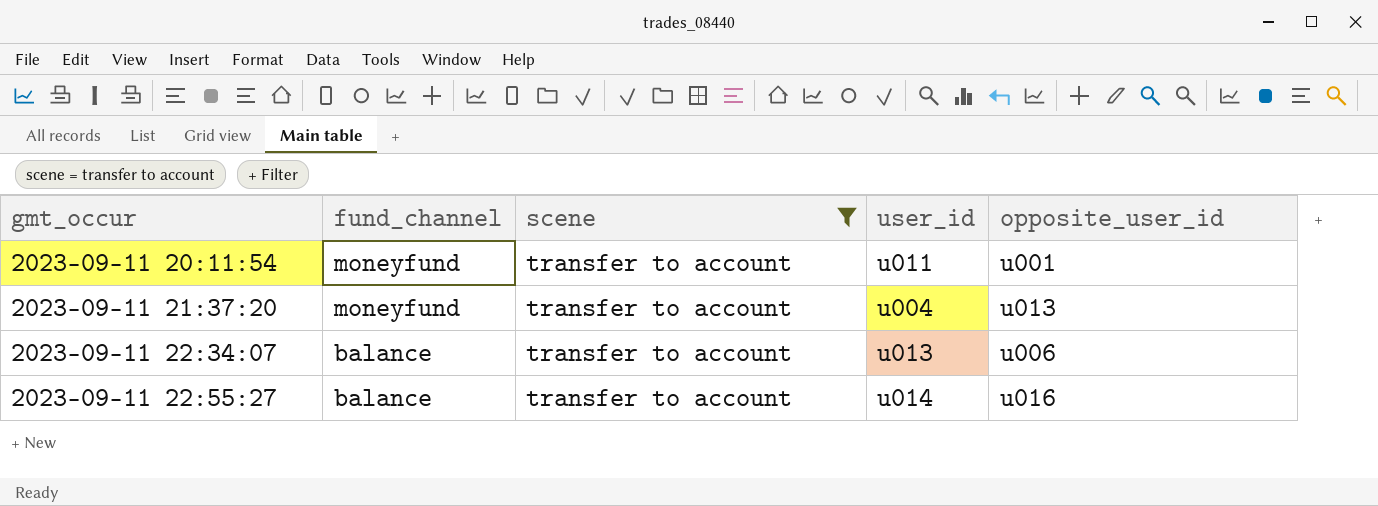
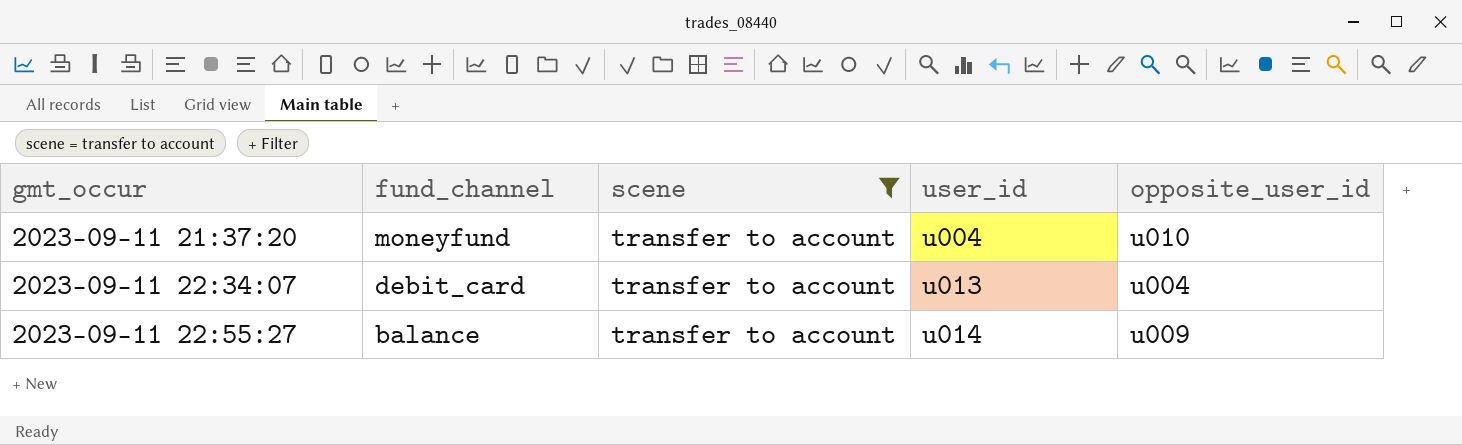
row 2023-09-11 20:11:54: moneyfund | transfer to account | u011 | u001 -> none
2023-09-11 21:37:20 | opposite_user_id: u013 -> u010
2023-09-11 22:34:07 | fund_channel: balance -> debit_card
2023-09-11 22:34:07 | opposite_user_id: u006 -> u004
2023-09-11 22:55:27 | opposite_user_id: u016 -> u009

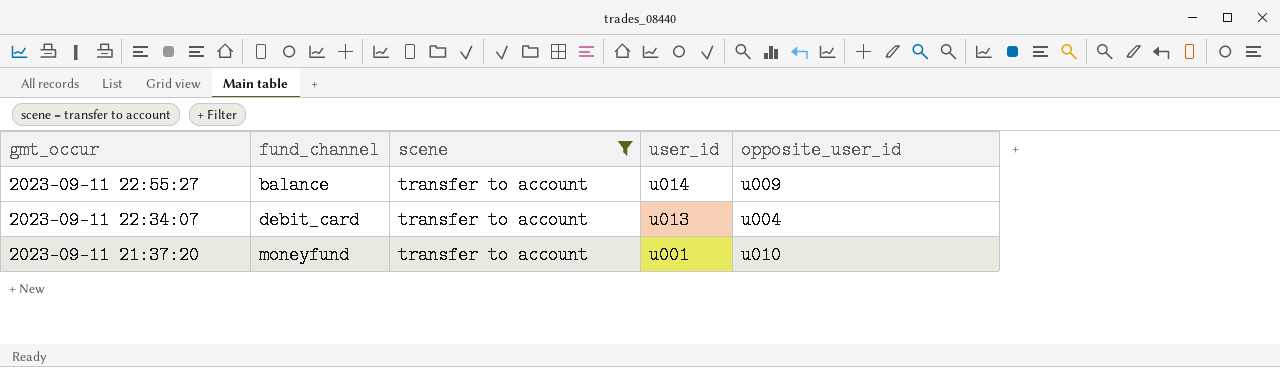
row order: gmt_occur ascending -> gmt_occur descending
2023-09-11 21:37:20 | user_id: u004 -> u001

